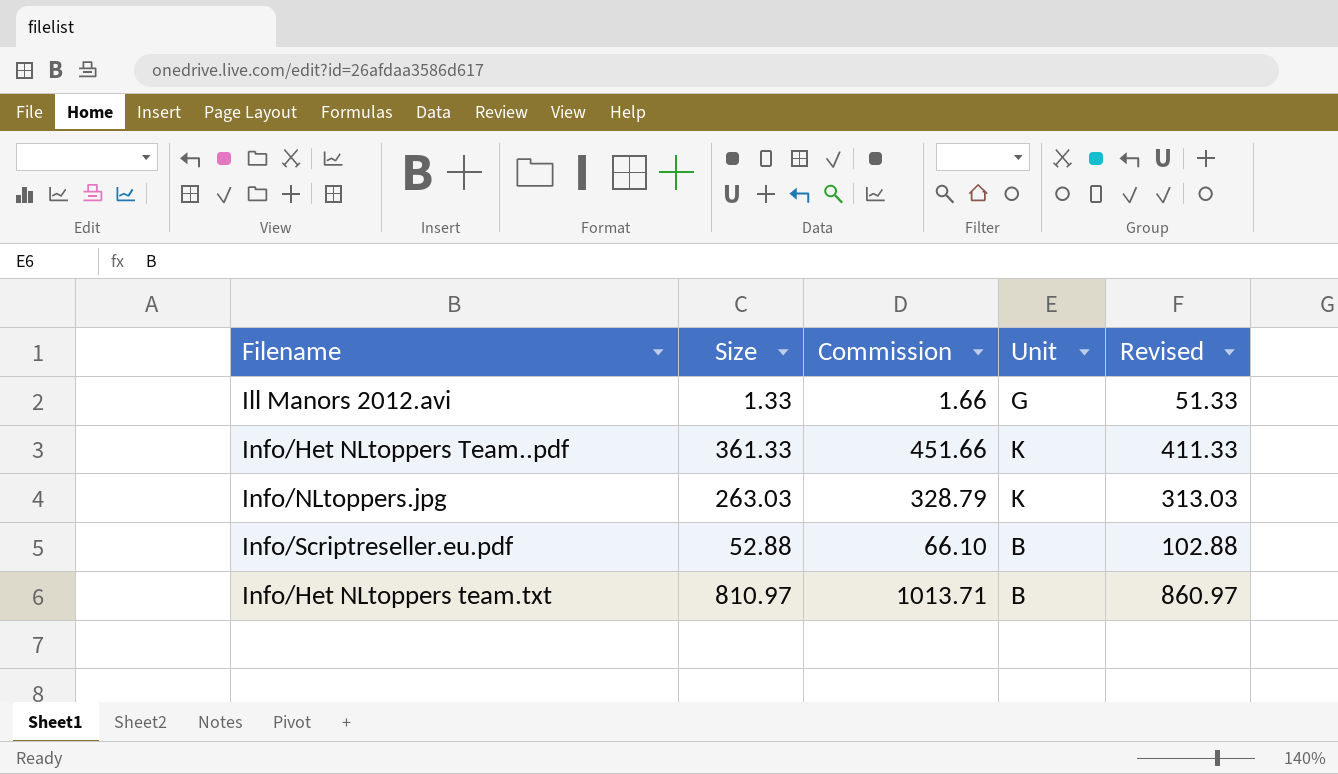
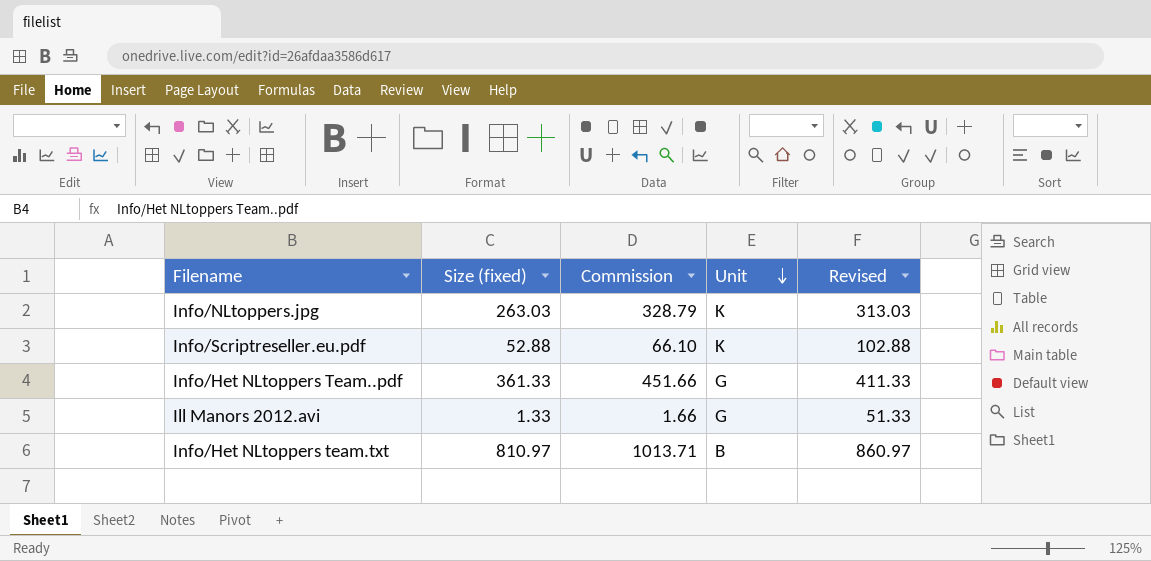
row order: none -> Unit descending
column name: Size -> Size (fixed)
Info/Scriptreseller.eu.pdf | Unit: B -> K
Info/Het NLtoppers Team..pdf | Unit: K -> G

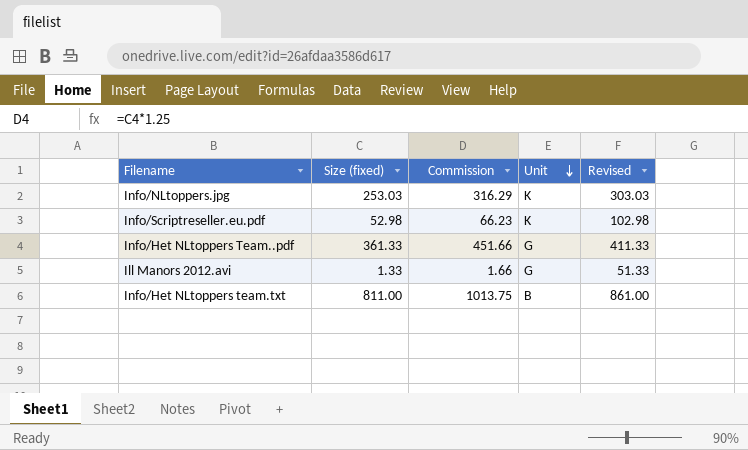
Info/NLtoppers.jpg | Size (fixed): 263.03 -> 253.03
Info/NLtoppers.jpg | Commission: 328.79 -> 316.29
Info/NLtoppers.jpg | Revised: 313.03 -> 303.03
Info/Scriptreseller.eu.pdf | Size (fixed): 52.88 -> 52.98
Info/Scriptreseller.eu.pdf | Commission: 66.10 -> 66.23
Info/Scriptreseller.eu.pdf | Revised: 102.88 -> 102.98
Info/Het NLtoppers team.txt | Size (fixed): 810.97 -> 811.00
Info/Het NLtoppers team.txt | Commission: 1013.71 -> 1013.75
Info/Het NLtoppers team.txt | Revised: 860.97 -> 861.00

